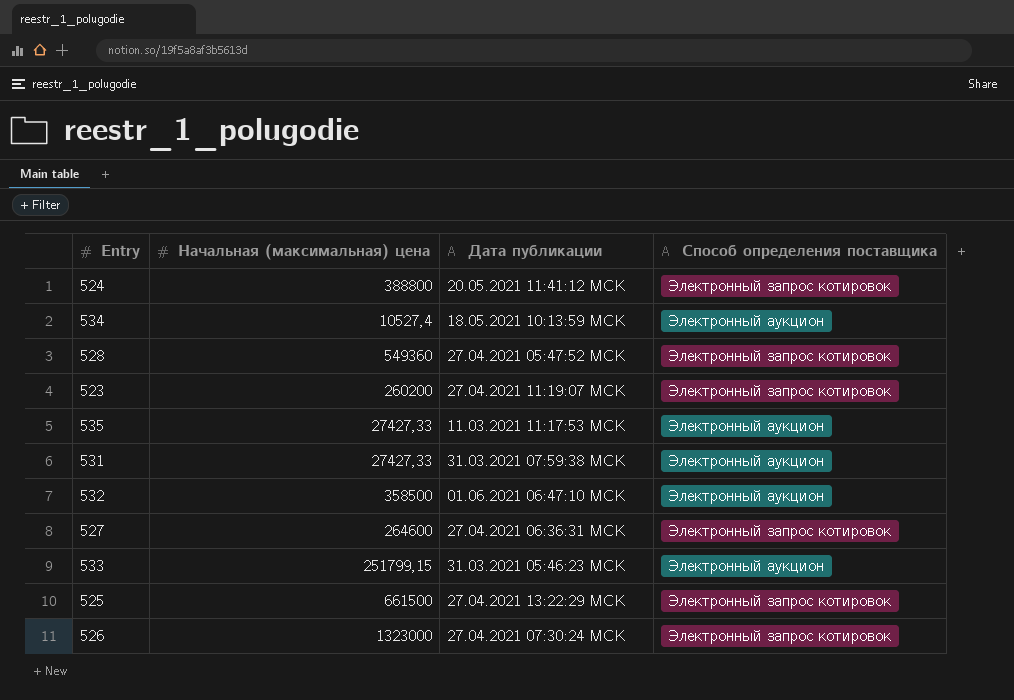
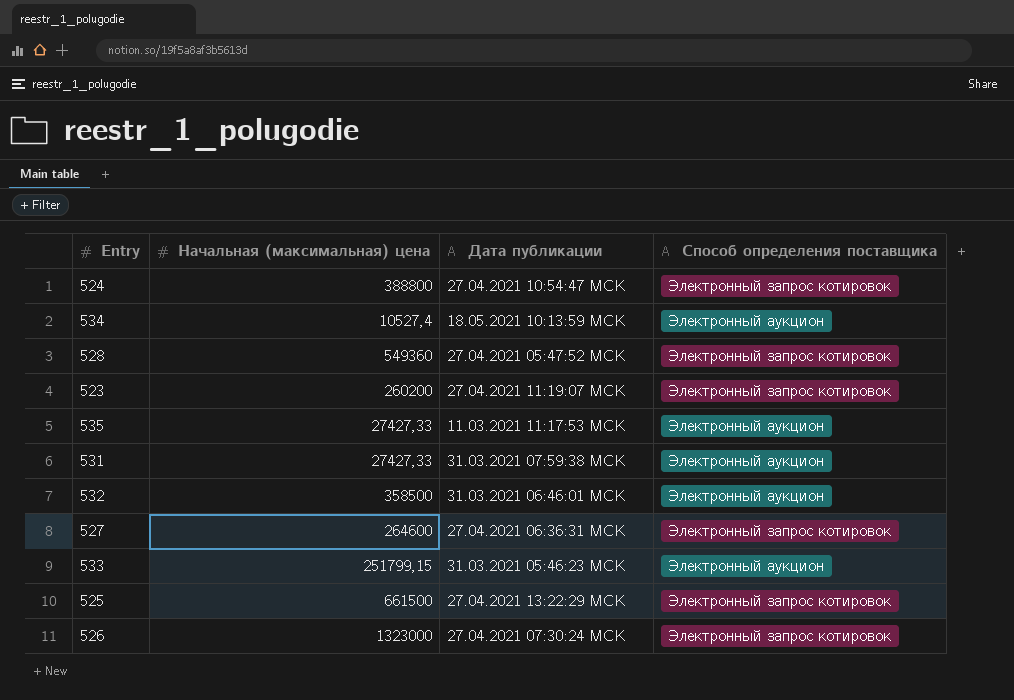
524 | Дата публикации: 20.05.2021 11:41:12 МСК -> 27.04.2021 10:54:47 МСК
532 | Дата публикации: 01.06.2021 06:47:10 МСК -> 31.03.2021 06:46:01 МСК

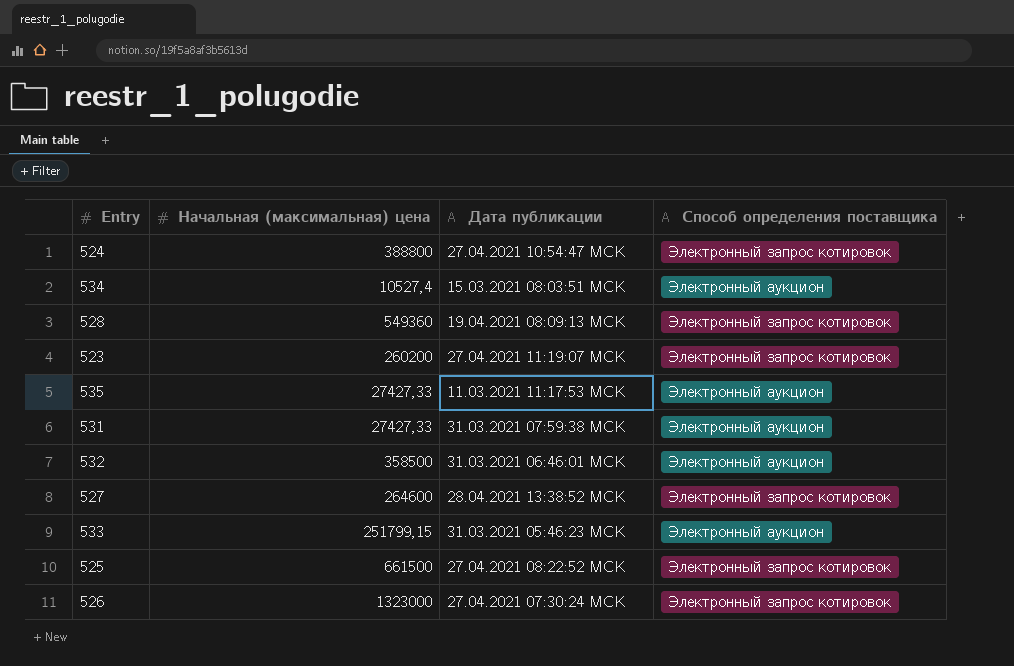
534 | Дата публикации: 18.05.2021 10:13:59 МСК -> 15.03.2021 08:03:51 МСК
528 | Дата публикации: 27.04.2021 05:47:52 МСК -> 19.04.2021 08:09:13 МСК
527 | Дата публикации: 27.04.2021 06:36:31 МСК -> 28.04.2021 13:38:52 МСК
525 | Дата публикации: 27.04.2021 13:22:29 МСК -> 27.04.2021 08:22:52 МСК

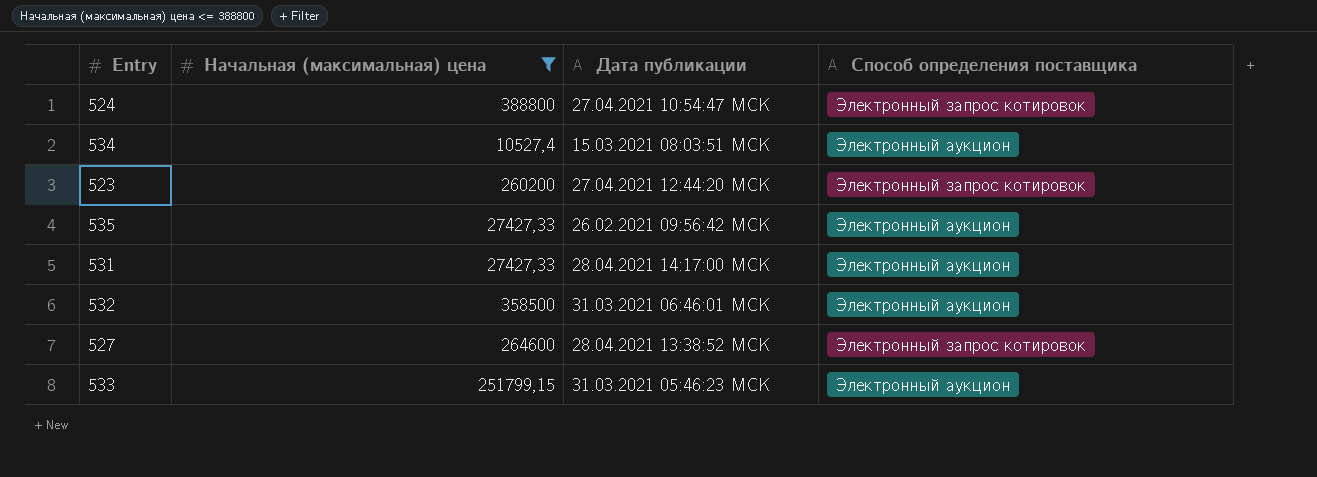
filter: none -> Начальная (максимальная) цена <= 388800
523 | Дата публикации: 27.04.2021 11:19:07 МСК -> 27.04.2021 12:44:20 МСК
535 | Дата публикации: 11.03.2021 11:17:53 МСК -> 26.02.2021 09:56:42 МСК
531 | Дата публикации: 31.03.2021 07:59:38 МСК -> 28.04.2021 14:17:00 МСК

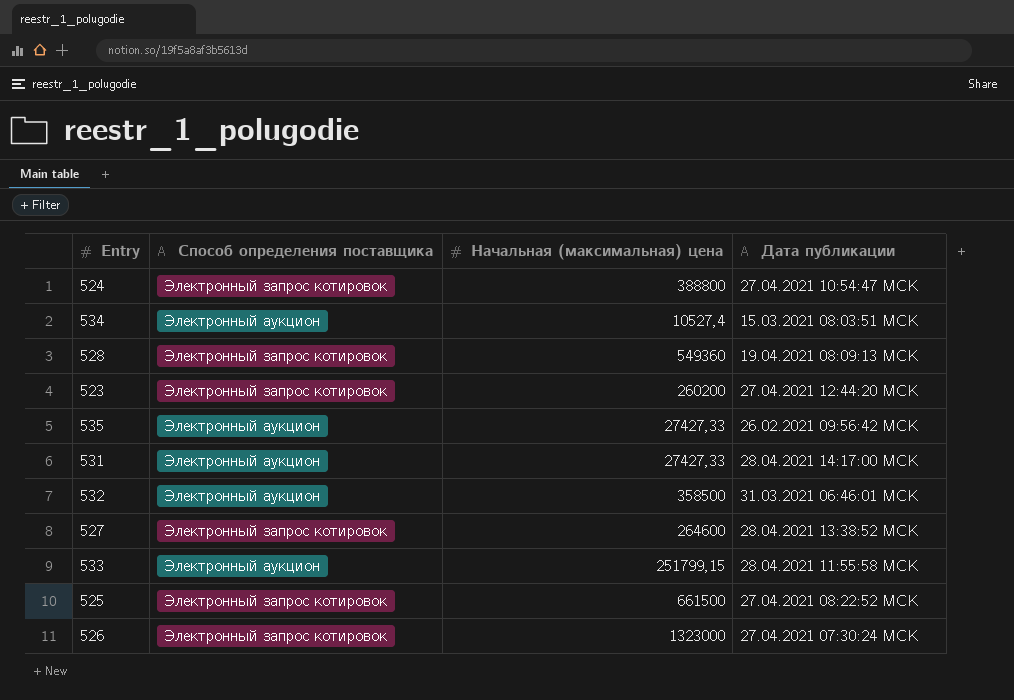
filter: Начальная (максимальная) цена <= 388800 -> none
column Способ определения поставщика | position: 4 -> 2
533 | Дата публикации: 31.03.2021 05:46:23 МСК -> 28.04.2021 11:55:58 МСК

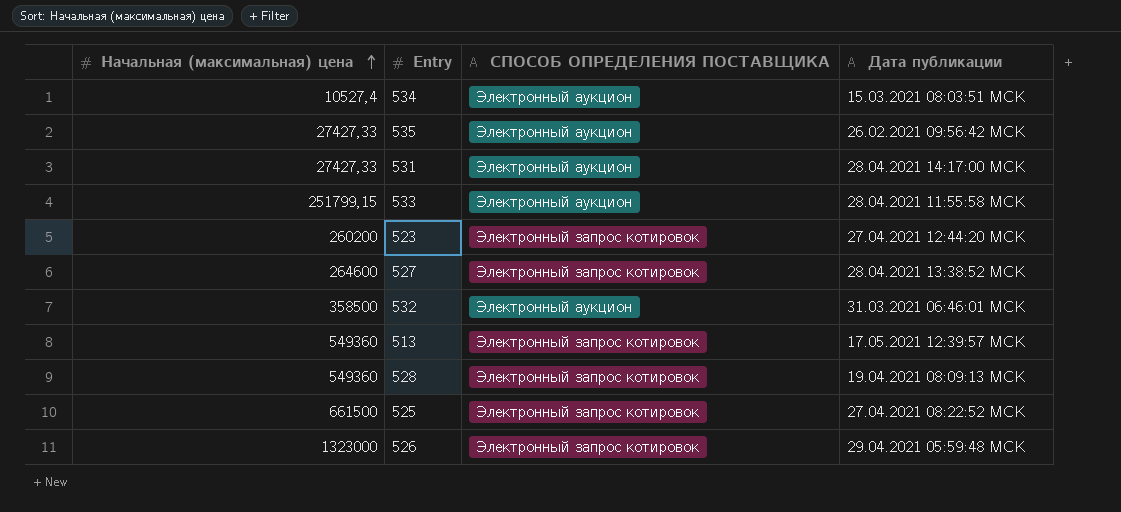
row order: none -> Начальная (максимальная) цена ascending
column Начальная (максимальная) цена | position: 3 -> 1
column name: Способ определения поставщика -> СПОСОБ ОПРЕДЕЛЕНИЯ ПОСТАВЩИКА
row 524: Электронный запрос котировок | 388800 | 27.04.2021 10:54:47 МСК -> none
row 513: none -> 549360 | Электронный запрос котировок | 17.05.2021 12:39:57 МСК
526 | Дата публикации: 27.04.2021 07:30:24 МСК -> 29.04.2021 05:59:48 МСК

